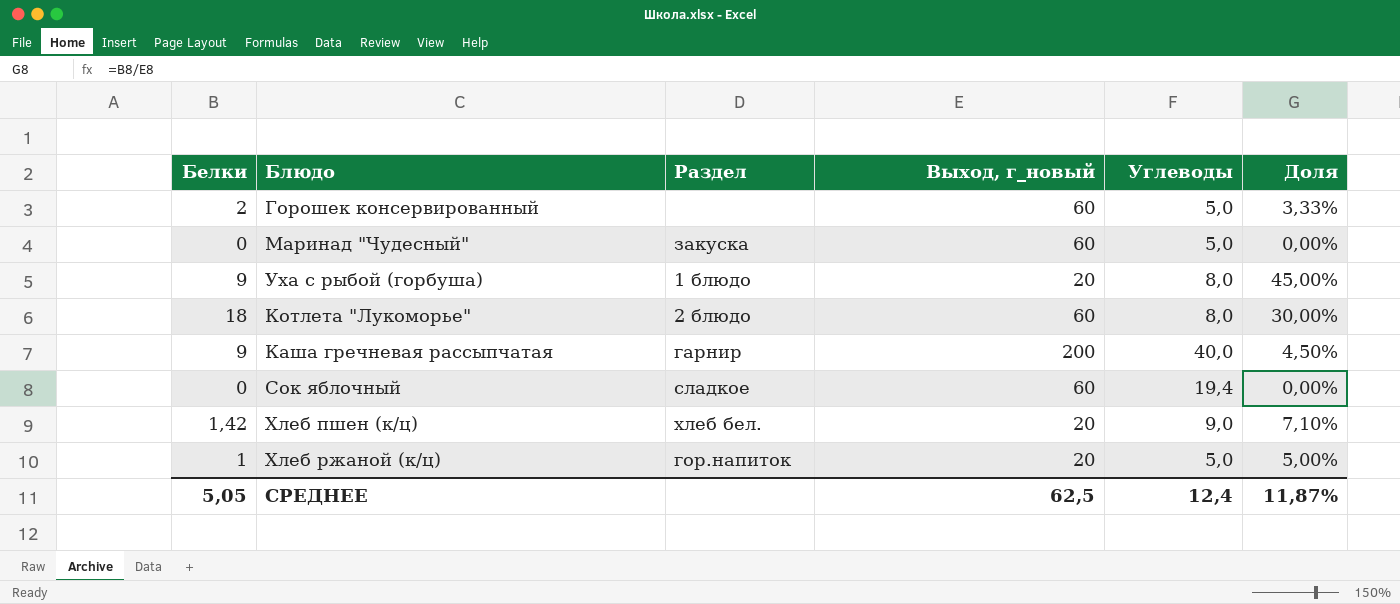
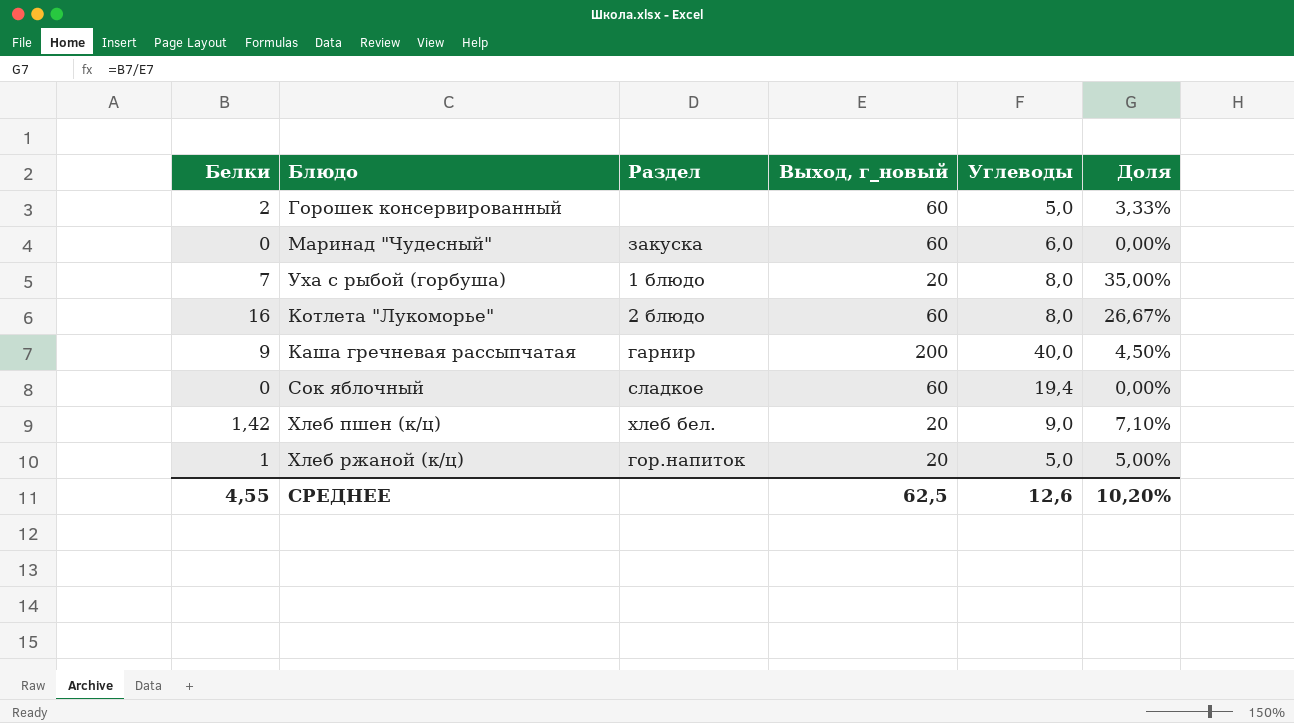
Маринад "Чудесный" | Углеводы: 5,0 -> 6,0
Уха с рыбой (горбуша) | Белки: 9 -> 7
Уха с рыбой (горбуша) | Доля: 45,00% -> 35,00%
Котлета "Лукоморье" | Белки: 18 -> 16
Котлета "Лукоморье" | Доля: 30,00% -> 26,67%
СРЕДНЕЕ | Белки: 5,05 -> 4,55
СРЕДНЕЕ | Углеводы: 12,4 -> 12,6
СРЕДНЕЕ | Доля: 11,87% -> 10,20%

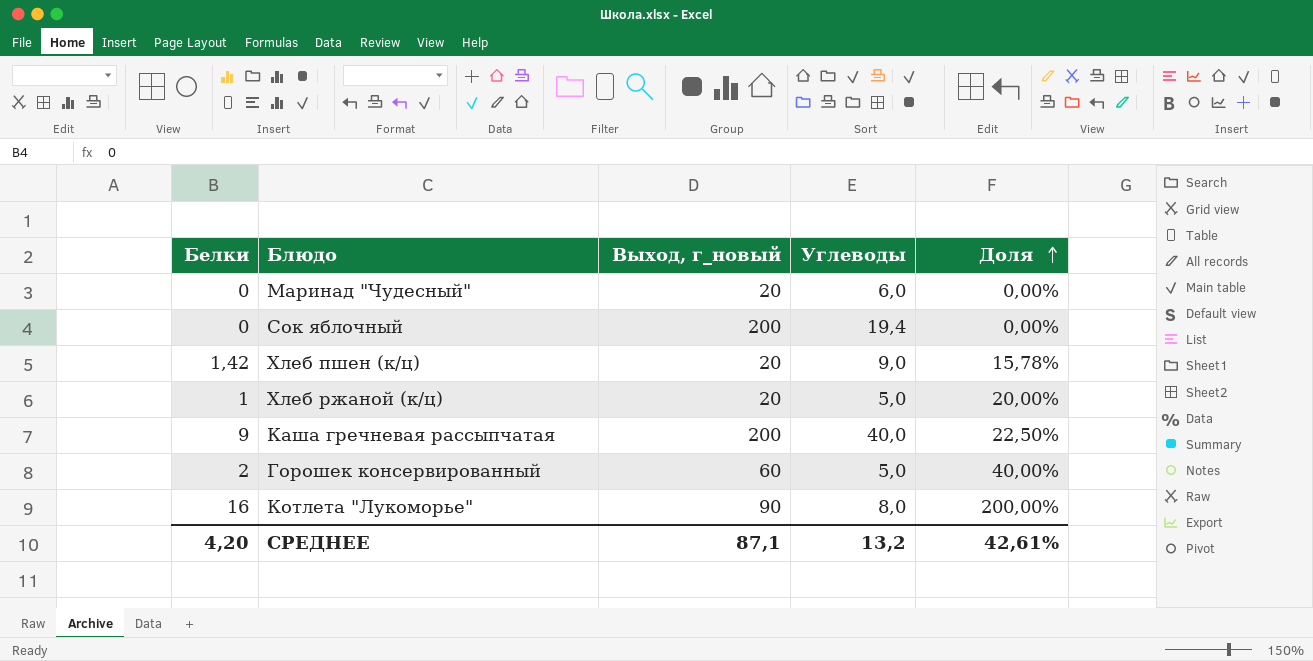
row order: none -> Доля ascending
column Раздел | position: 3 -> none
column Доля | formula: [Белки] / [Выход, г_новый] -> [Белки] / [Углеводы]
row Уха с рыбой (горбуша): 7 | 1 блюдо | 20 | 8,0 | 35,00% -> none
Маринад "Чудесный" | Выход, г_новый: 60 -> 20
Сок яблочный | Выход, г_новый: 60 -> 200
Котлета "Лукоморье" | Выход, г_новый: 60 -> 90
СРЕДНЕЕ | Белки: 4,55 -> 4,20
СРЕДНЕЕ | Выход, г_новый: 62,5 -> 87,1
СРЕДНЕЕ | Углеводы: 12,6 -> 13,2
СРЕДНЕЕ | Доля: 10,20% -> 42,61%

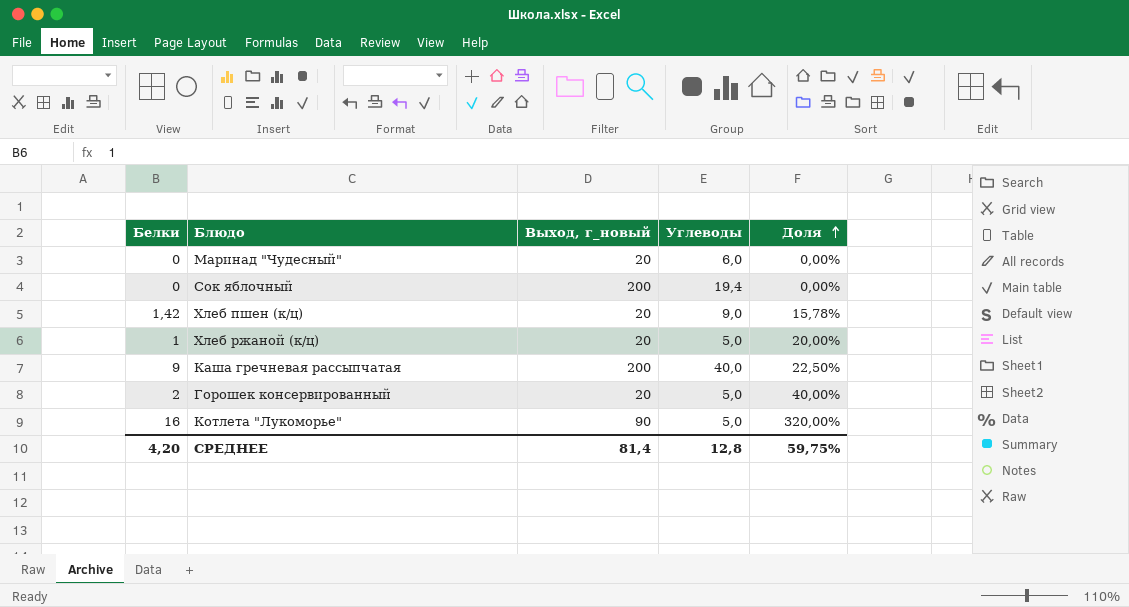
Горошек консервированный | Выход, г_новый: 60 -> 20
Котлета "Лукоморье" | Углеводы: 8,0 -> 5,0
Котлета "Лукоморье" | Доля: 200,00% -> 320,00%
СРЕДНЕЕ | Выход, г_новый: 87,1 -> 81,4
СРЕДНЕЕ | Углеводы: 13,2 -> 12,8
СРЕДНЕЕ | Доля: 42,61% -> 59,75%

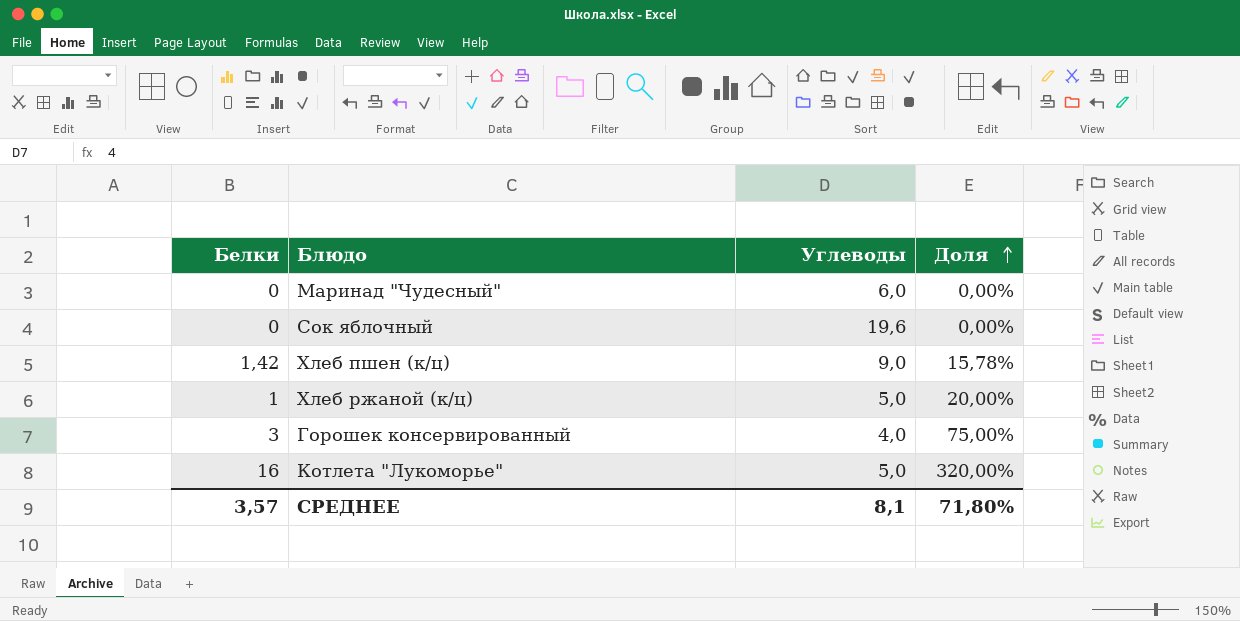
column Выход, г_новый | position: 3 -> none
row Каша гречневая рассыпчатая: 9 | 200 | 40,0 | 22,50% -> none
Сок яблочный | Углеводы: 19,4 -> 19,6
Горошек консервированный | Белки: 2 -> 3
Горошек консервированный | Углеводы: 5,0 -> 4,0
Горошек консервированный | Доля: 40,00% -> 75,00%
СРЕДНЕЕ | Белки: 4,20 -> 3,57
СРЕДНЕЕ | Углеводы: 12,8 -> 8,1
СРЕДНЕЕ | Доля: 59,75% -> 71,80%

